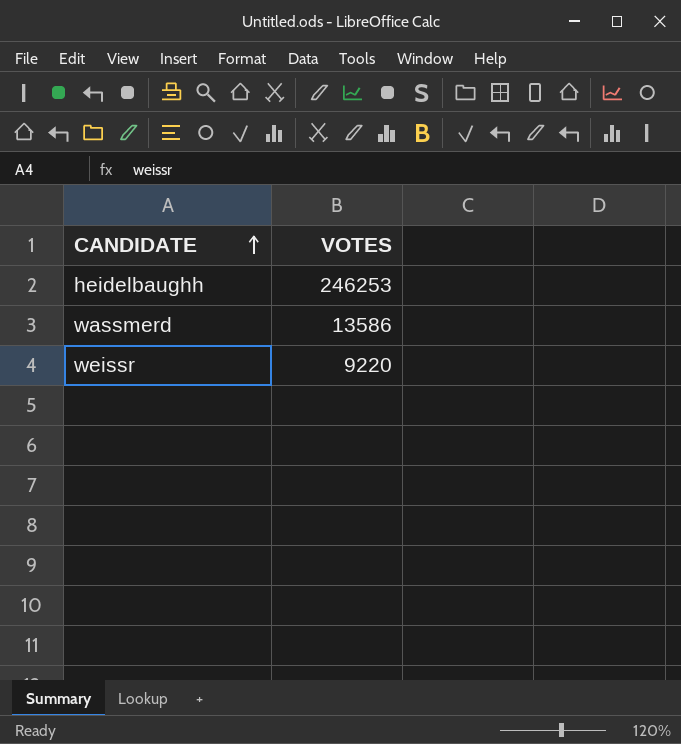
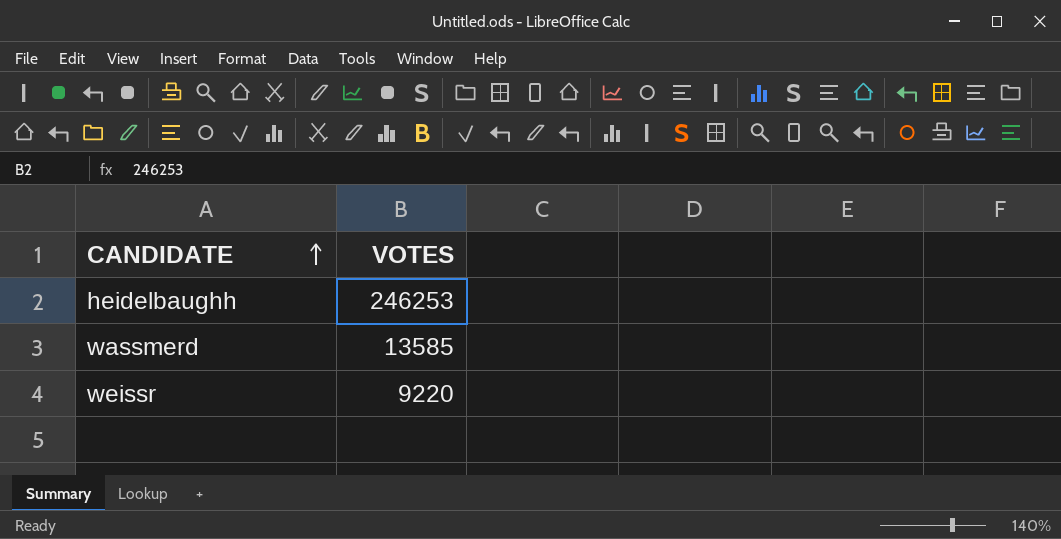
wassmerd | VOTES: 13586 -> 13585

